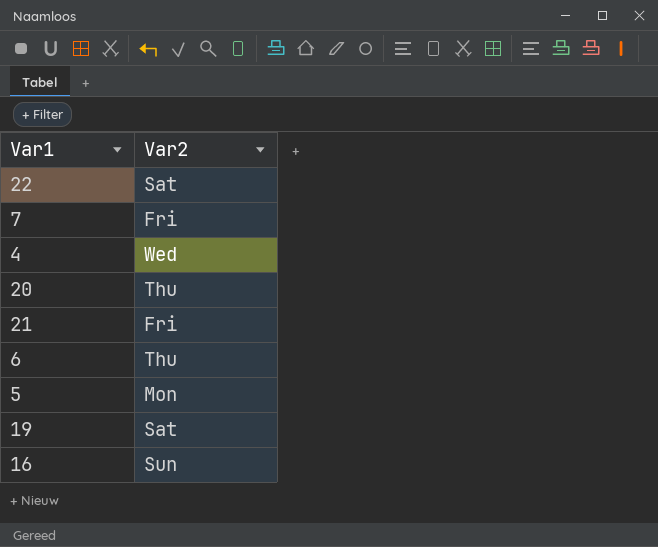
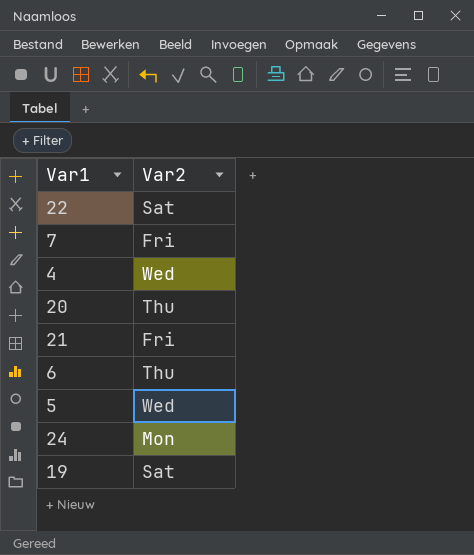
row 16: Sun -> none
5 | Var2: Mon -> Wed
row 24: none -> Mon

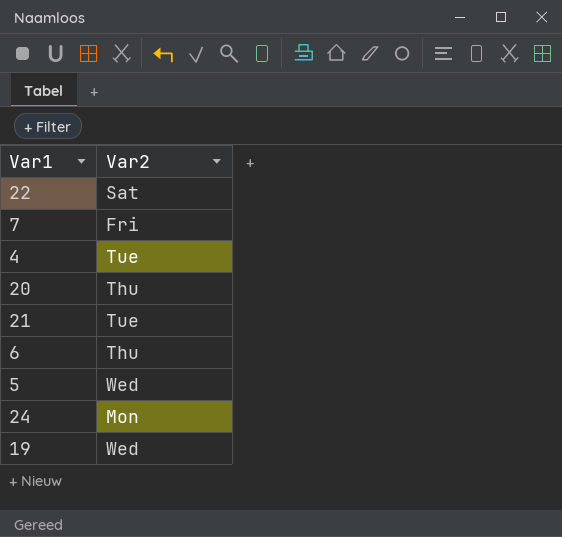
4 | Var2: Wed -> Tue
21 | Var2: Fri -> Tue
19 | Var2: Sat -> Wed

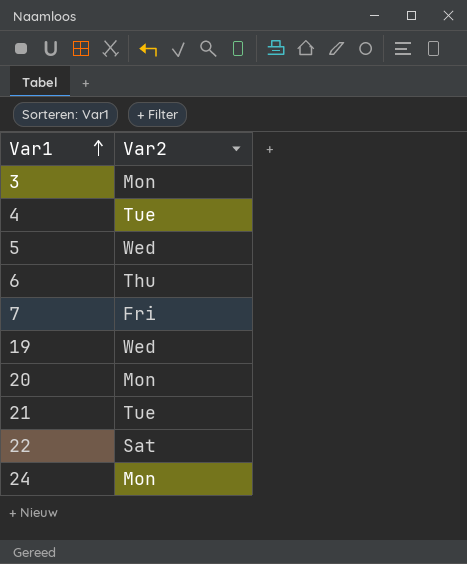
row order: none -> Var1 ascending
row 3: none -> Mon
20 | Var2: Thu -> Mon

